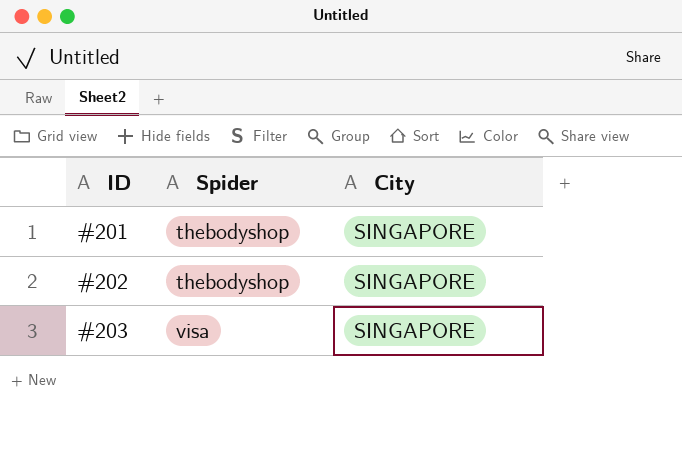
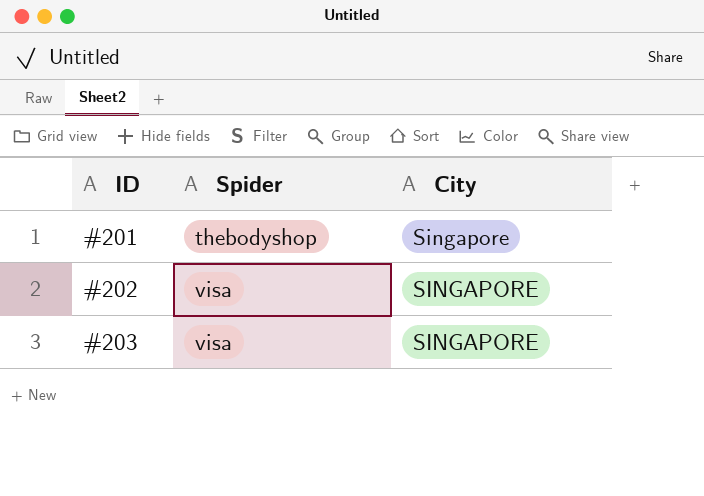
#201 | City: SINGAPORE -> Singapore
#202 | Spider: thebodyshop -> visa

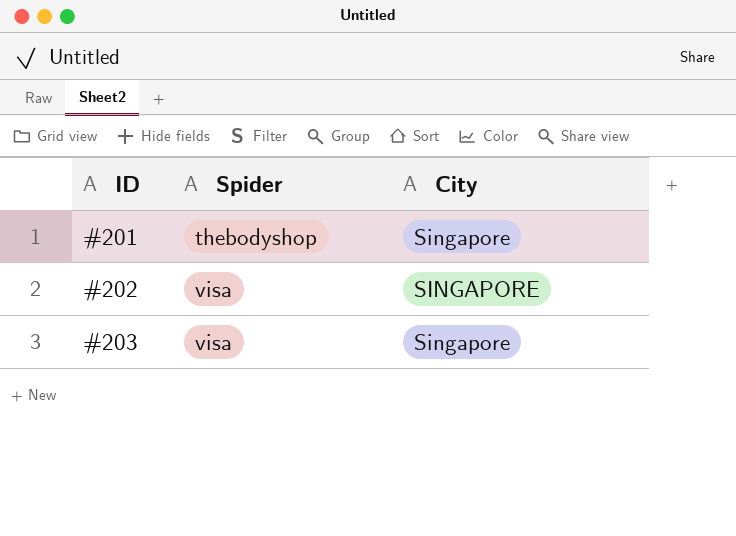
#203 | City: SINGAPORE -> Singapore

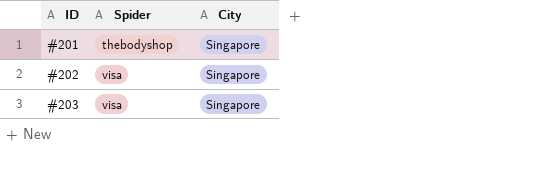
#202 | City: SINGAPORE -> Singapore

